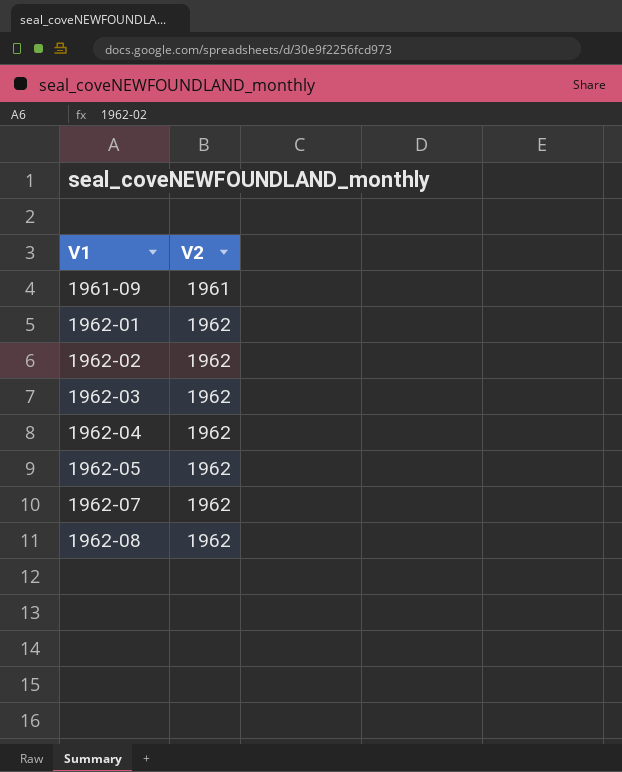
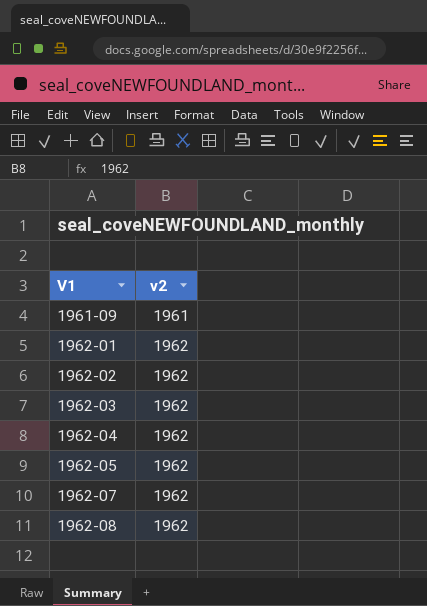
column name: V2 -> v2

